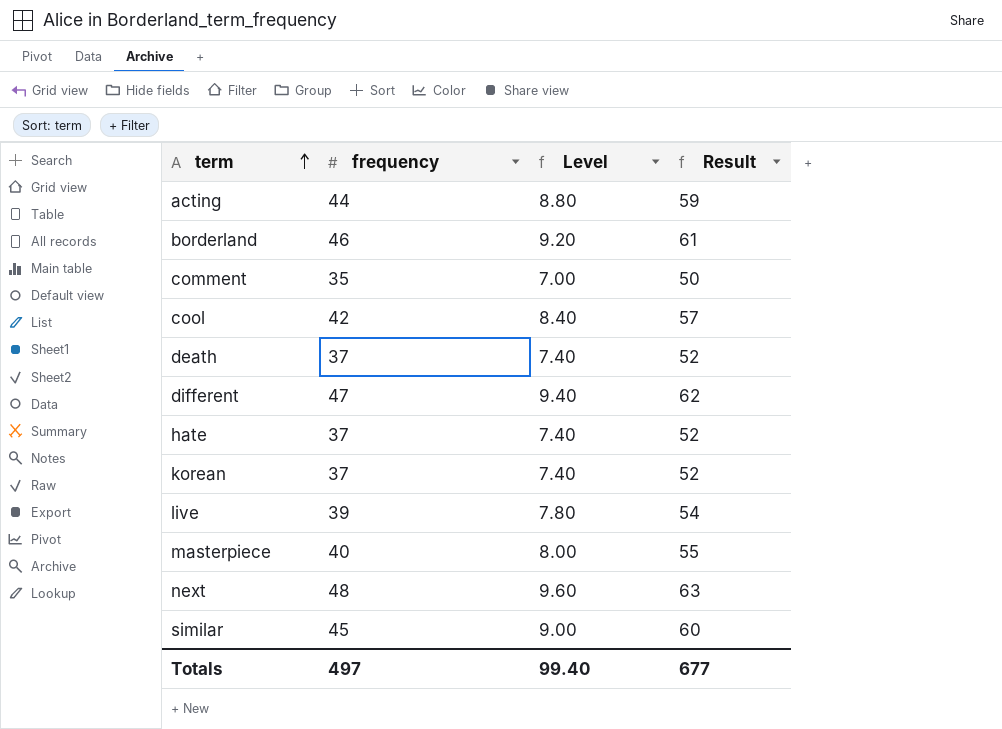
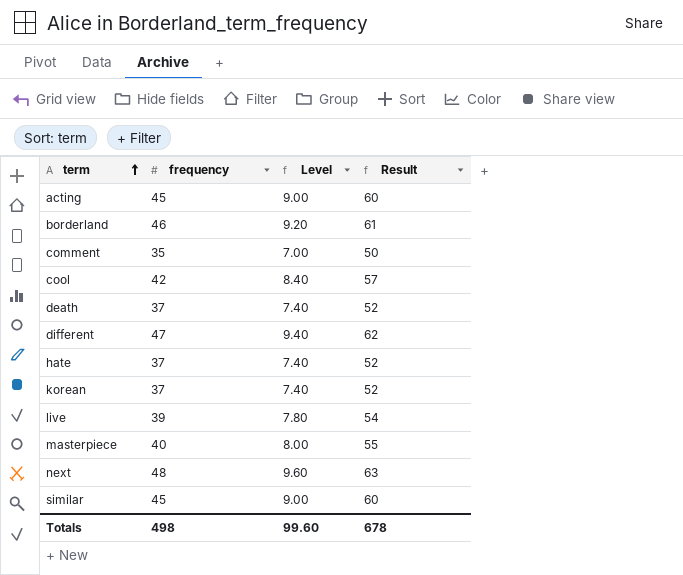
acting | frequency: 44 -> 45
acting | Level: 8.80 -> 9.00
acting | Result: 59 -> 60
Totals | frequency: 497 -> 498
Totals | Level: 99.40 -> 99.60
Totals | Result: 677 -> 678

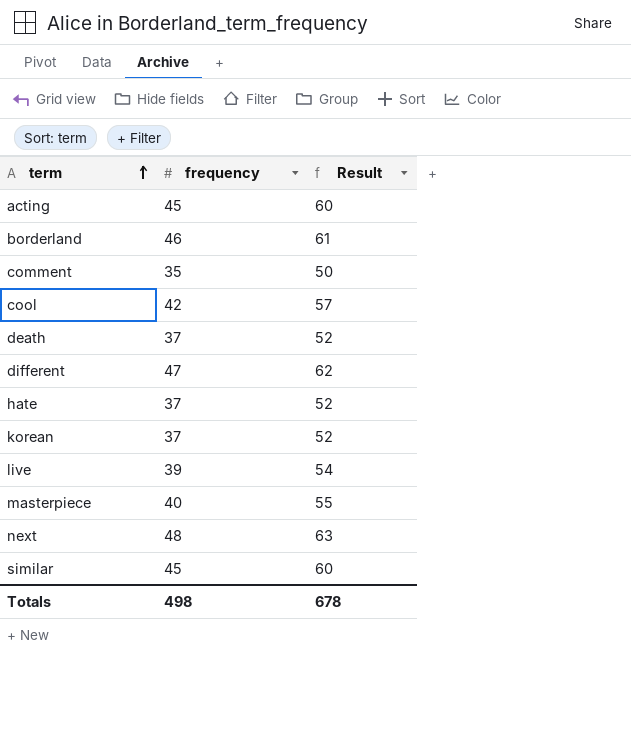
column Level | formula: [frequency] * 0.2 -> none

